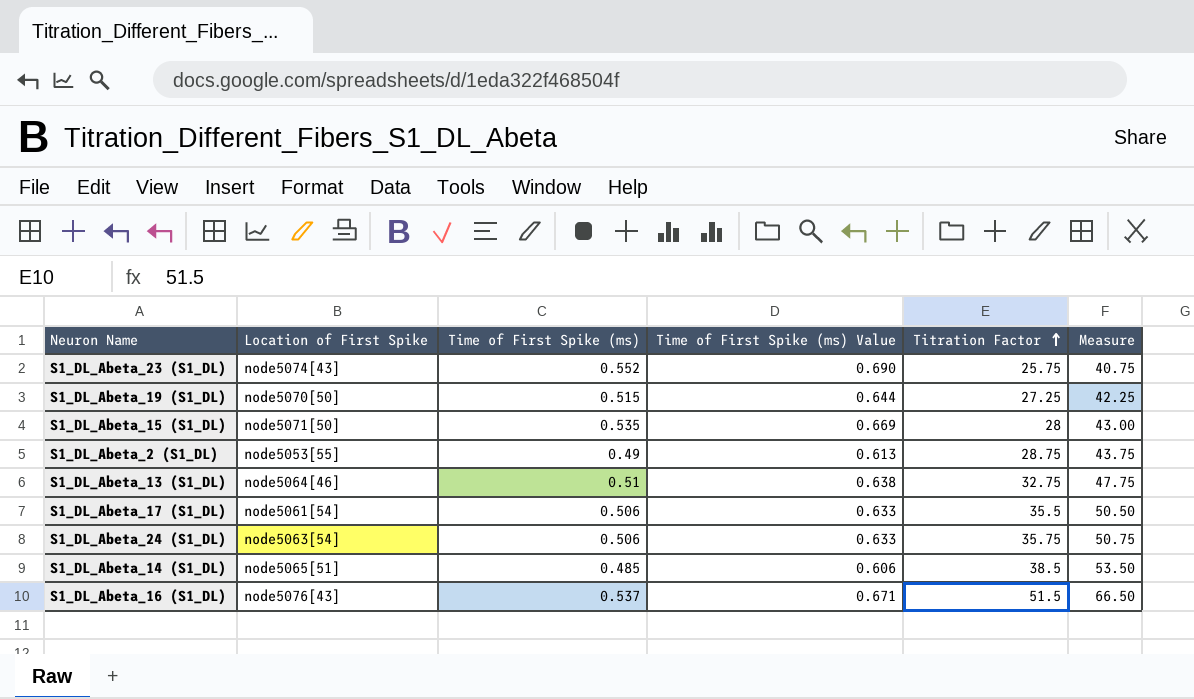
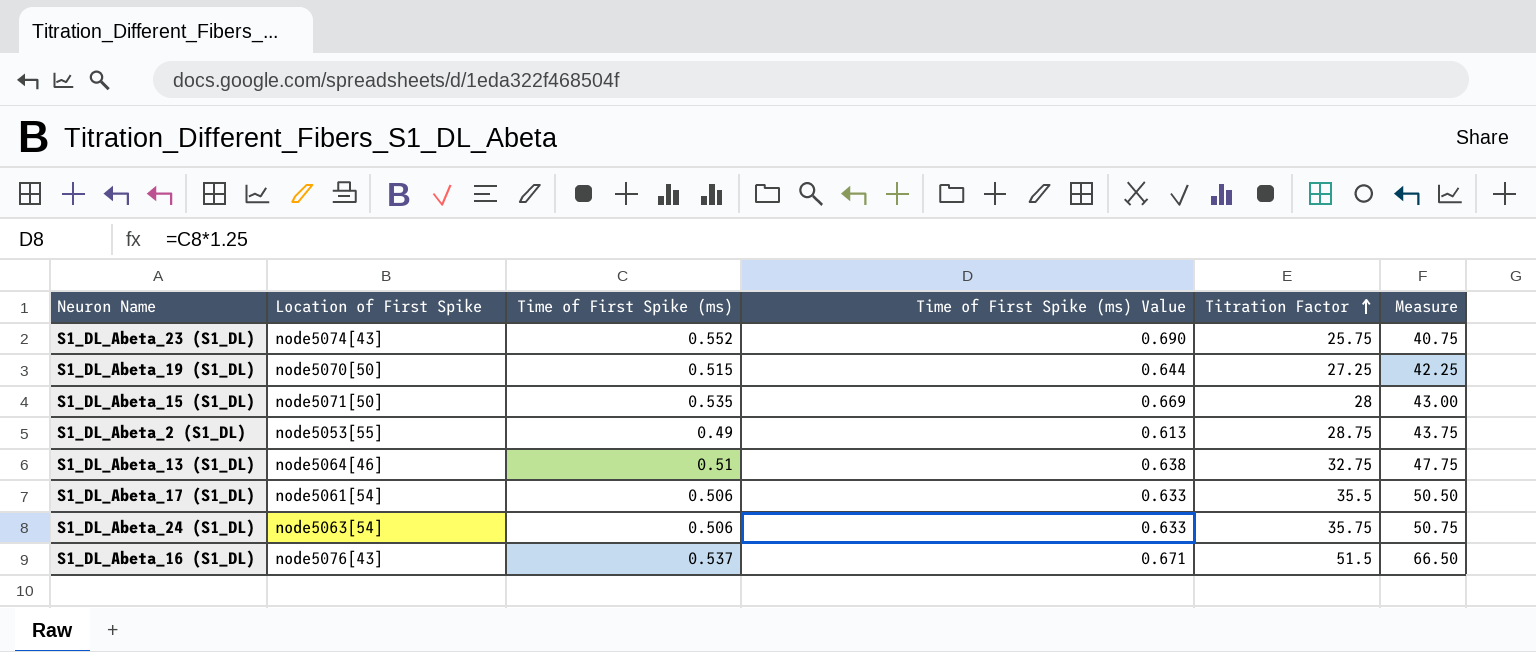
row S1_DL_Abeta_14 (S1_DL): node5065[51] | 0.485 | 0.606 | 38.5 | 53.50 -> none

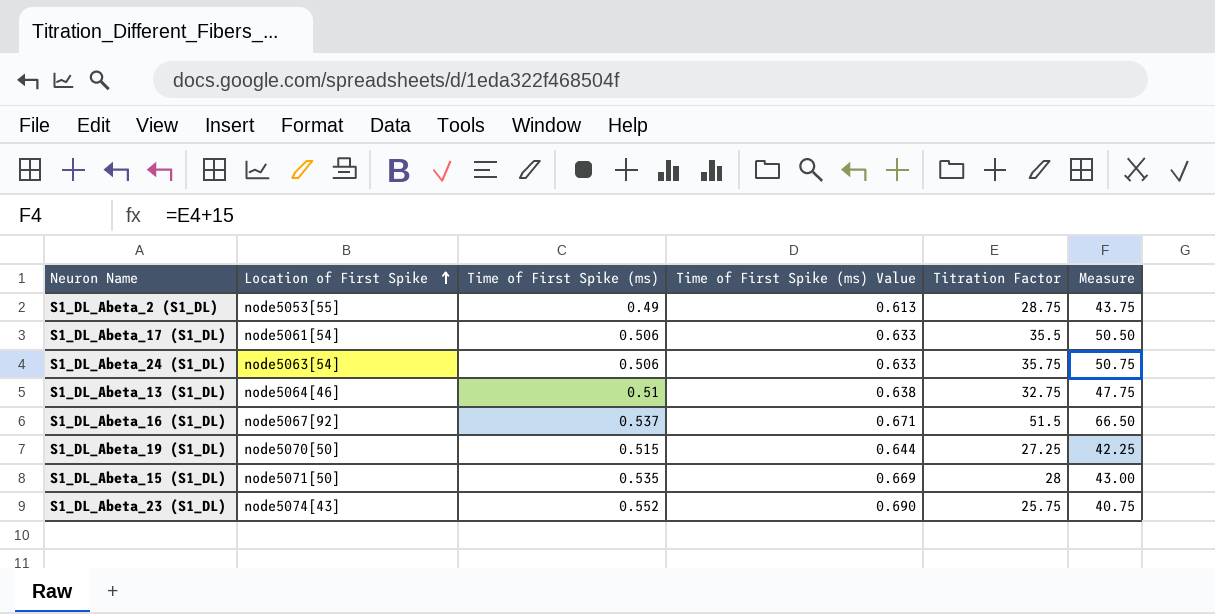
row order: Titration Factor ascending -> Location of First Spike ascending
S1_DL_Abeta_16 (S1_DL) | Location of First Spike: node5076[43] -> node5067[92]

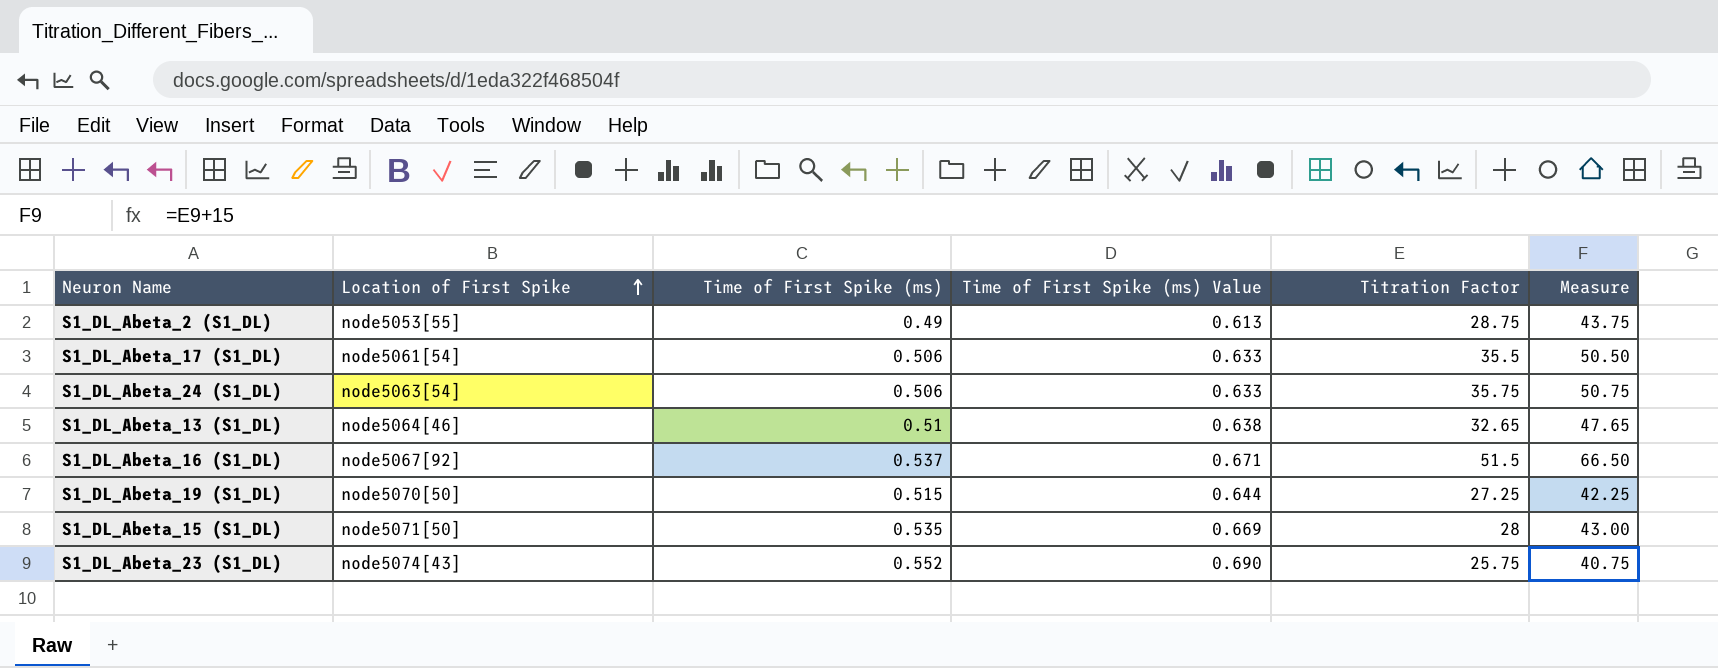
S1_DL_Abeta_13 (S1_DL) | Titration Factor: 32.75 -> 32.65
S1_DL_Abeta_13 (S1_DL) | Measure: 47.75 -> 47.65

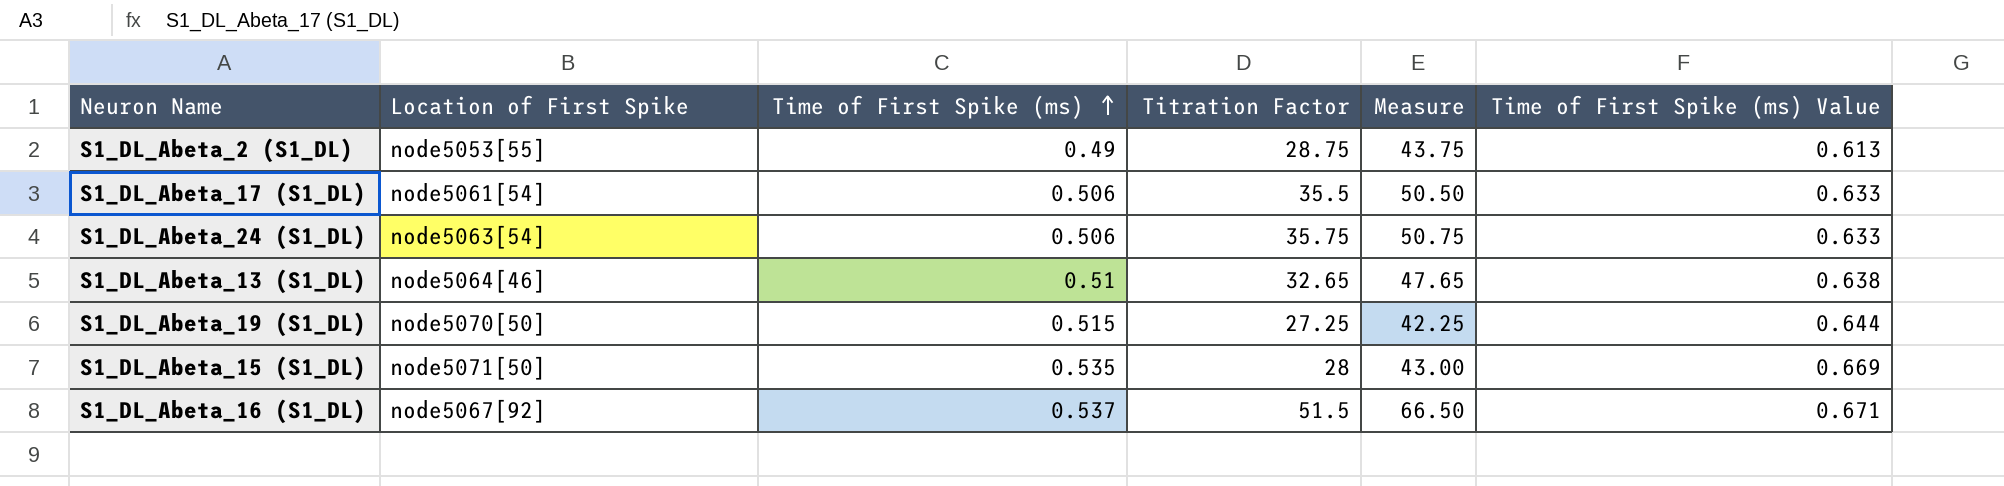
row order: Location of First Spike ascending -> Time of First Spike (ms) ascending
column Time of First Spike (ms) Value | position: 4 -> 6
row S1_DL_Abeta_23 (S1_DL): node5074[43] | 0.552 | 0.690 | 25.75 | 40.75 -> none

